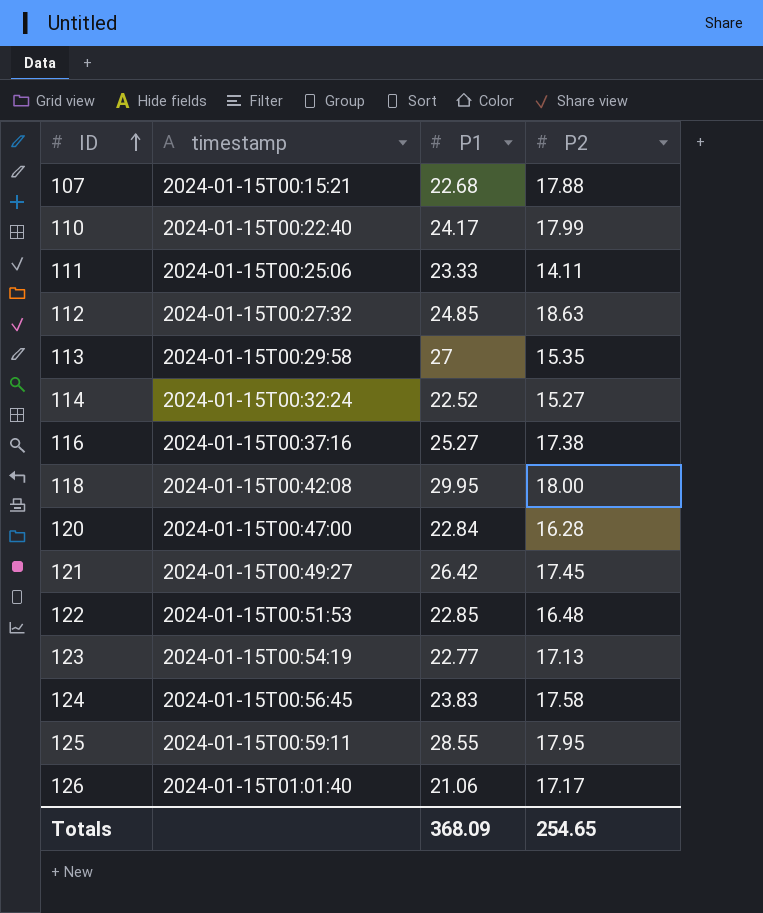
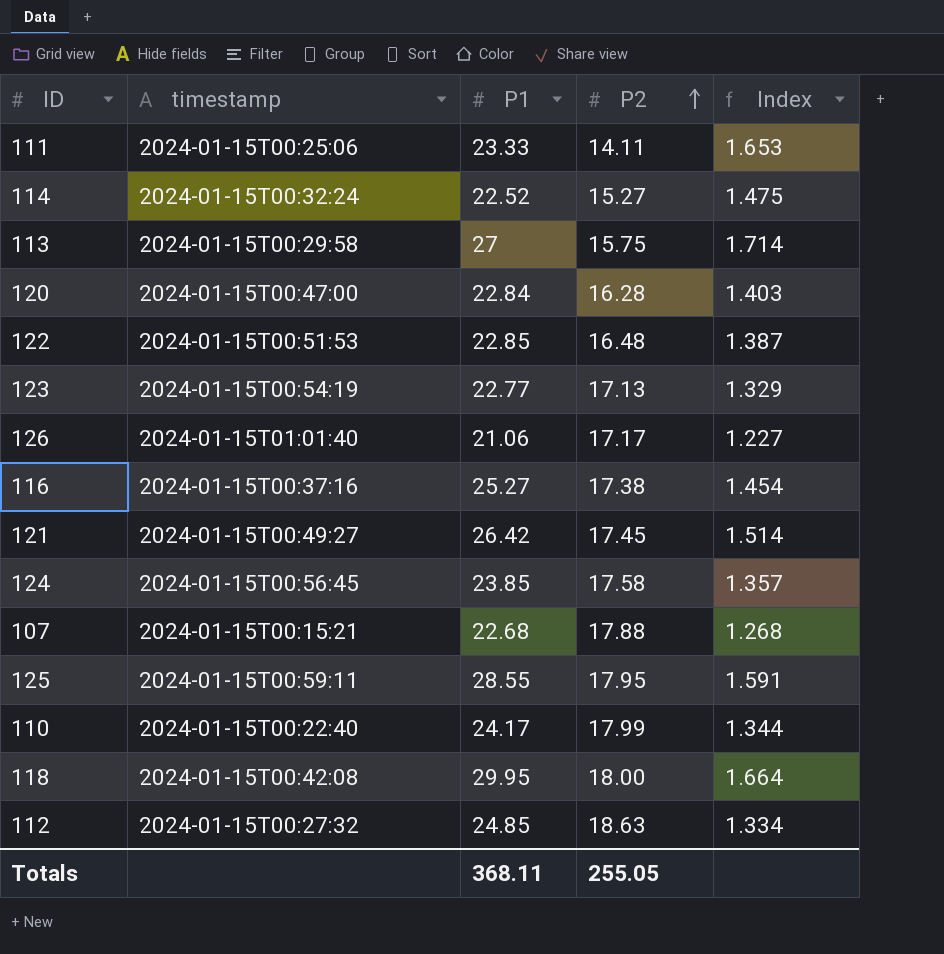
row order: ID ascending -> P2 ascending
column Index | formula: none -> [P1] / [P2]
113 | P2: 15.35 -> 15.75
124 | P1: 23.83 -> 23.85
Totals | P1: 368.09 -> 368.11
Totals | P2: 254.65 -> 255.05

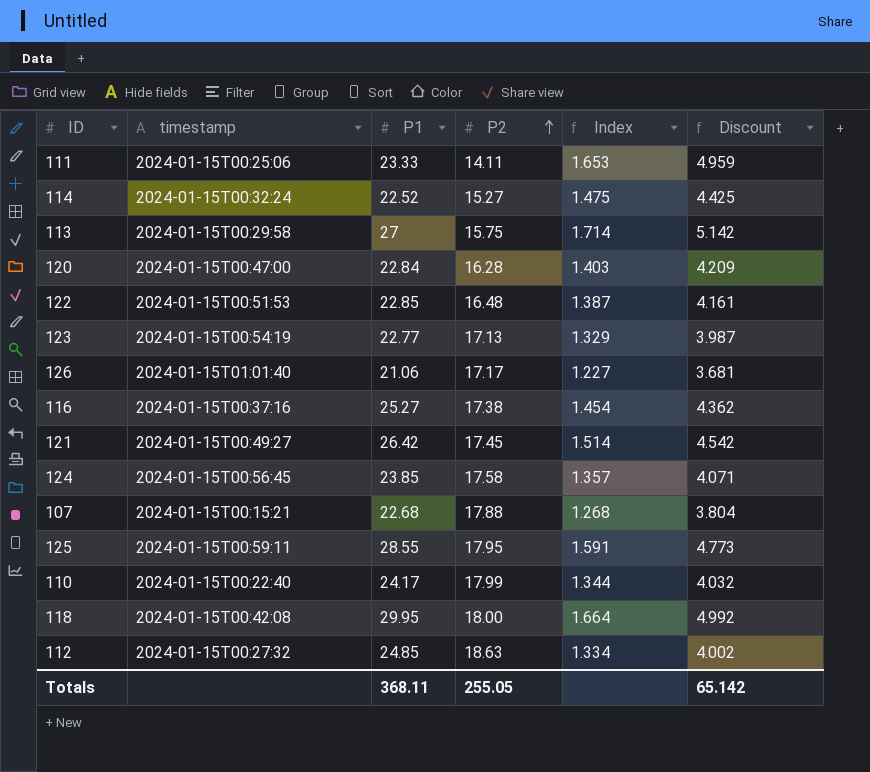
column Discount | formula: none -> [Index] * 3

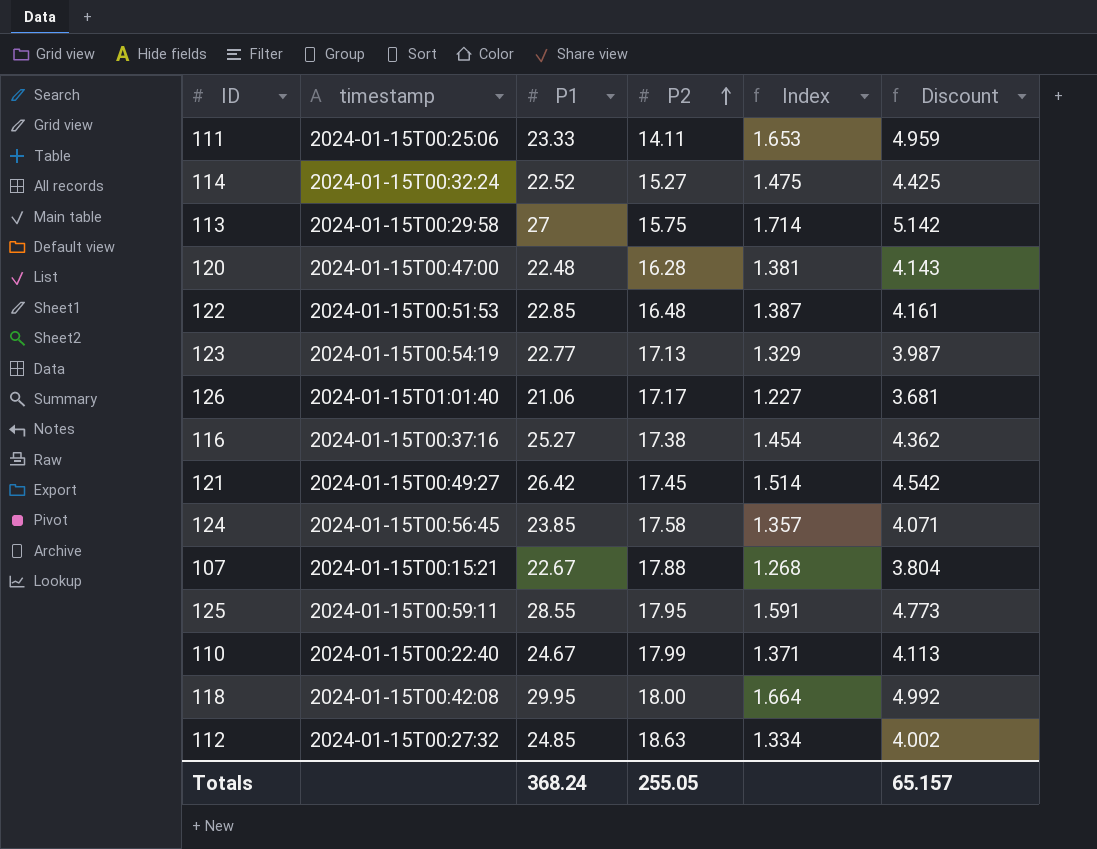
120 | P1: 22.84 -> 22.48
120 | Index: 1.403 -> 1.381
120 | Discount: 4.209 -> 4.143
107 | P1: 22.68 -> 22.67
110 | P1: 24.17 -> 24.67
110 | Index: 1.344 -> 1.371
110 | Discount: 4.032 -> 4.113
Totals | P1: 368.11 -> 368.24
Totals | Discount: 65.142 -> 65.157

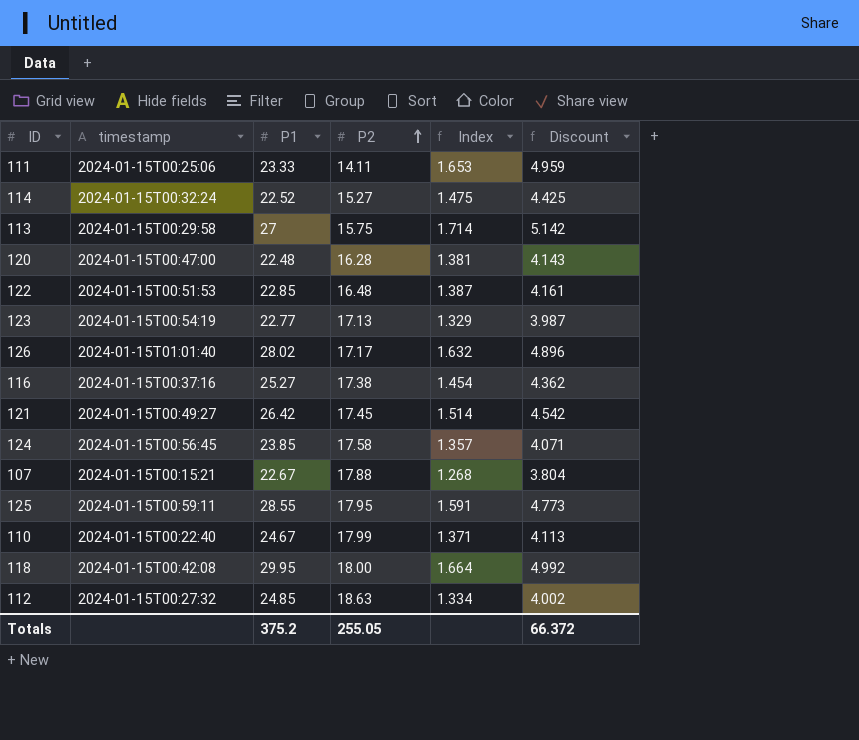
126 | P1: 21.06 -> 28.02
126 | Index: 1.227 -> 1.632
126 | Discount: 3.681 -> 4.896
Totals | P1: 368.24 -> 375.2
Totals | Discount: 65.157 -> 66.372

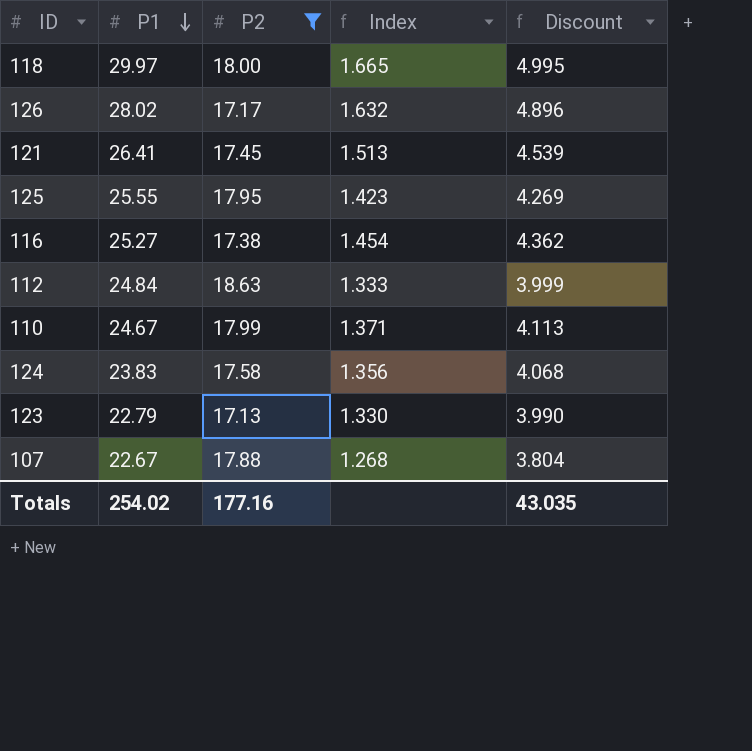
filter: none -> P2 >= 17.13
row order: P2 ascending -> P1 descending
column timestamp | position: 2 -> none
118 | P1: 29.95 -> 29.97
118 | Index: 1.664 -> 1.665
118 | Discount: 4.992 -> 4.995
121 | P1: 26.42 -> 26.41
121 | Index: 1.514 -> 1.513
121 | Discount: 4.542 -> 4.539
125 | P1: 28.55 -> 25.55
125 | Index: 1.591 -> 1.423
125 | Discount: 4.773 -> 4.269
112 | P1: 24.85 -> 24.84
112 | Index: 1.334 -> 1.333
112 | Discount: 4.002 -> 3.999
124 | P1: 23.85 -> 23.83
124 | Index: 1.357 -> 1.356
124 | Discount: 4.071 -> 4.068
123 | P1: 22.77 -> 22.79
123 | Index: 1.329 -> 1.330
123 | Discount: 3.987 -> 3.990
Totals | P1: 375.2 -> 254.02
Totals | P2: 255.05 -> 177.16
Totals | Discount: 66.372 -> 43.035

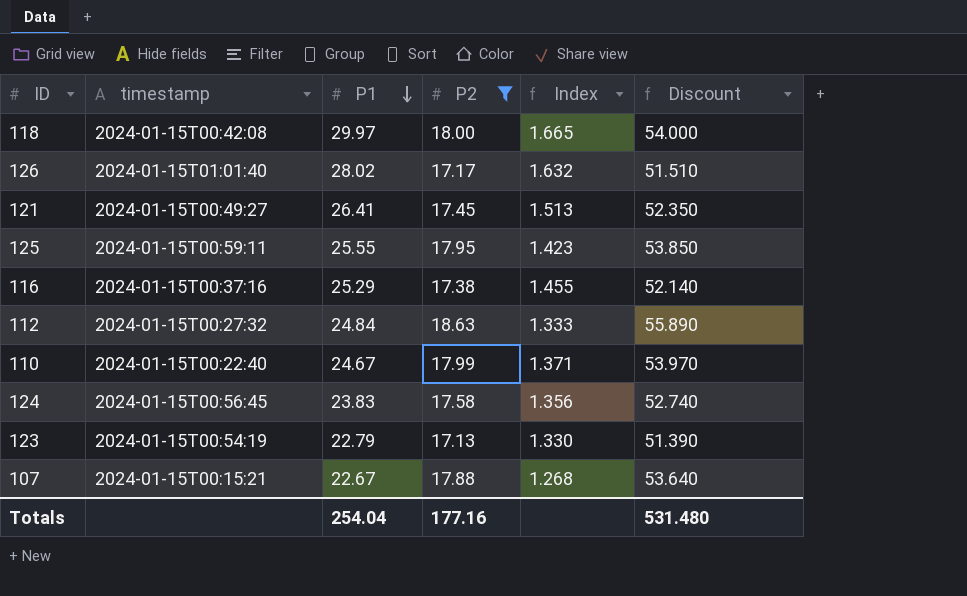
column timestamp | position: none -> 2
column Discount | formula: [Index] * 3 -> [P2] * 3
116 | P1: 25.27 -> 25.29
116 | Index: 1.454 -> 1.455
Totals | P1: 254.02 -> 254.04
Totals | Discount: 43.035 -> 531.480

